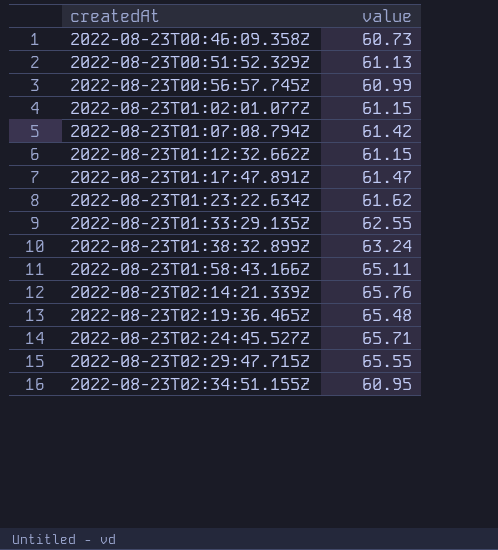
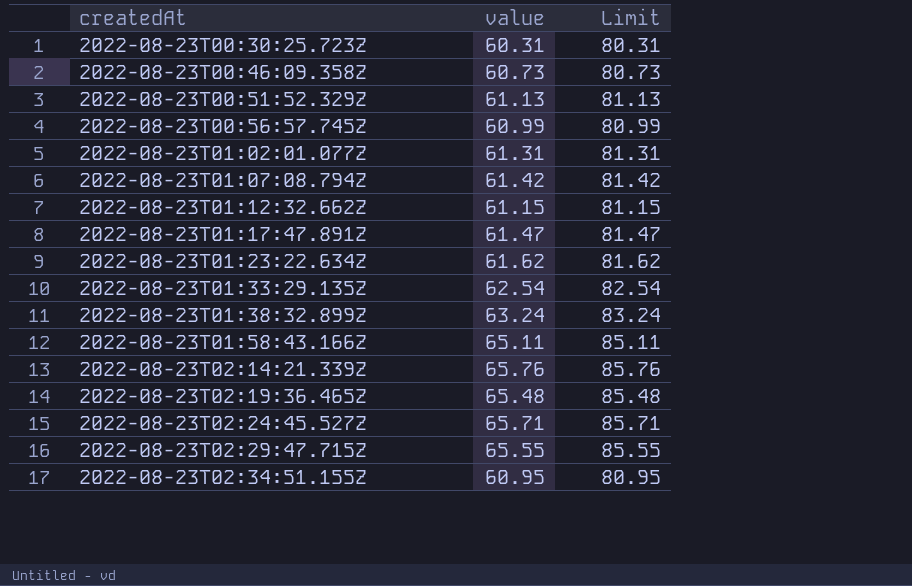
column Limit | formula: none -> [value] + 20
row 2022-08-23T00:30:25.723Z: none -> 60.31 | 80.31
2022-08-23T01:02:01.077Z | value: 61.15 -> 61.31
2022-08-23T01:33:29.135Z | value: 62.55 -> 62.54

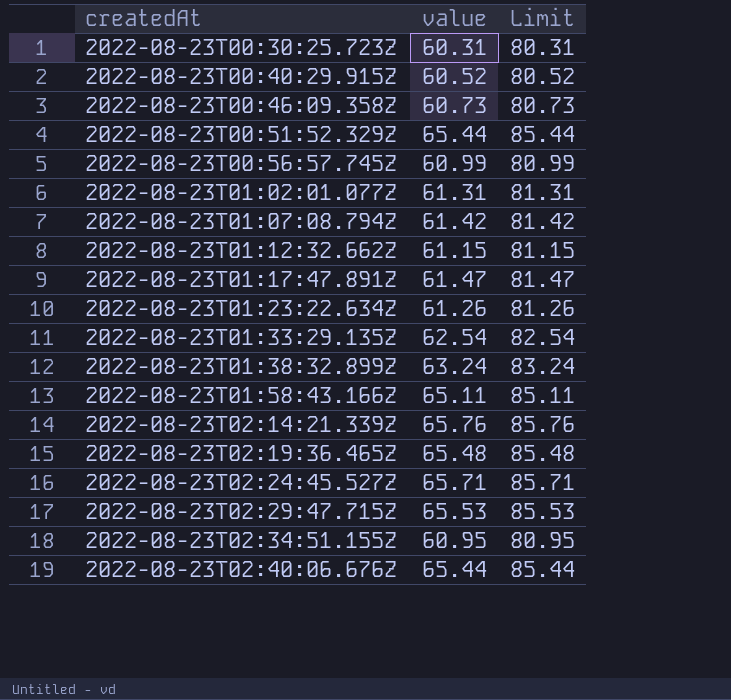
row 2022-08-23T00:40:29.915Z: none -> 60.52 | 80.52
2022-08-23T00:51:52.329Z | value: 61.13 -> 65.44
2022-08-23T00:51:52.329Z | Limit: 81.13 -> 85.44
2022-08-23T01:23:22.634Z | value: 61.62 -> 61.26
2022-08-23T01:23:22.634Z | Limit: 81.62 -> 81.26
2022-08-23T02:29:47.715Z | value: 65.55 -> 65.53
2022-08-23T02:29:47.715Z | Limit: 85.55 -> 85.53
row 2022-08-23T02:40:06.676Z: none -> 65.44 | 85.44

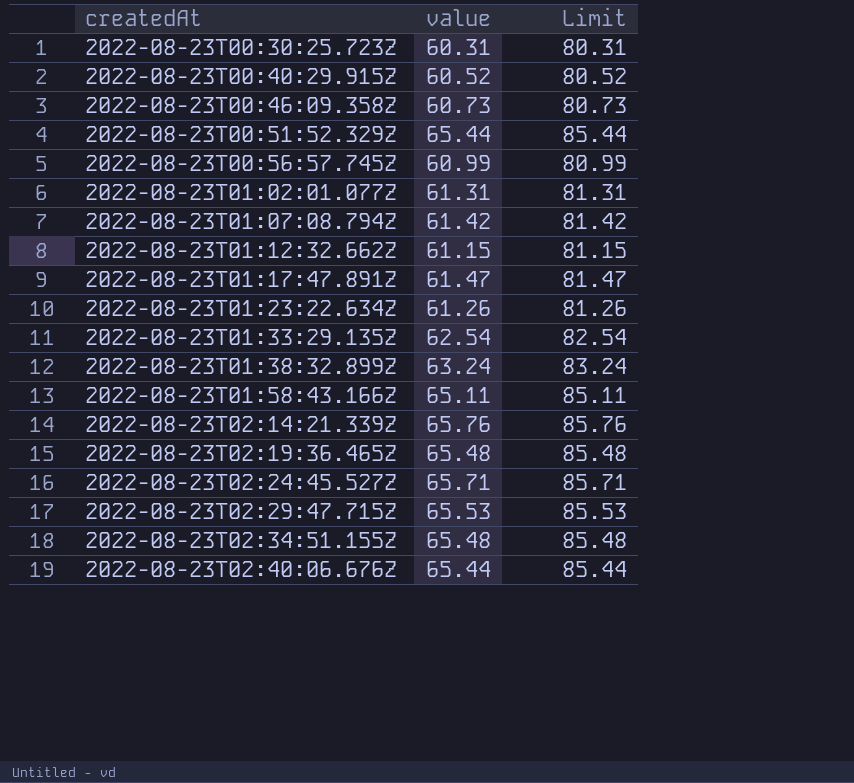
2022-08-23T02:34:51.155Z | value: 60.95 -> 65.48
2022-08-23T02:34:51.155Z | Limit: 80.95 -> 85.48

